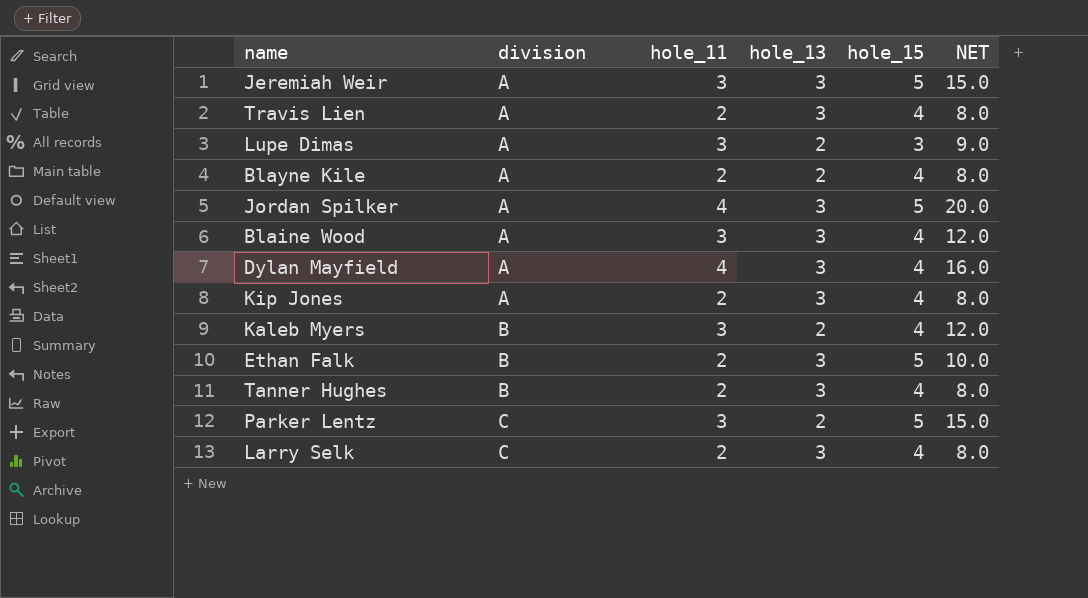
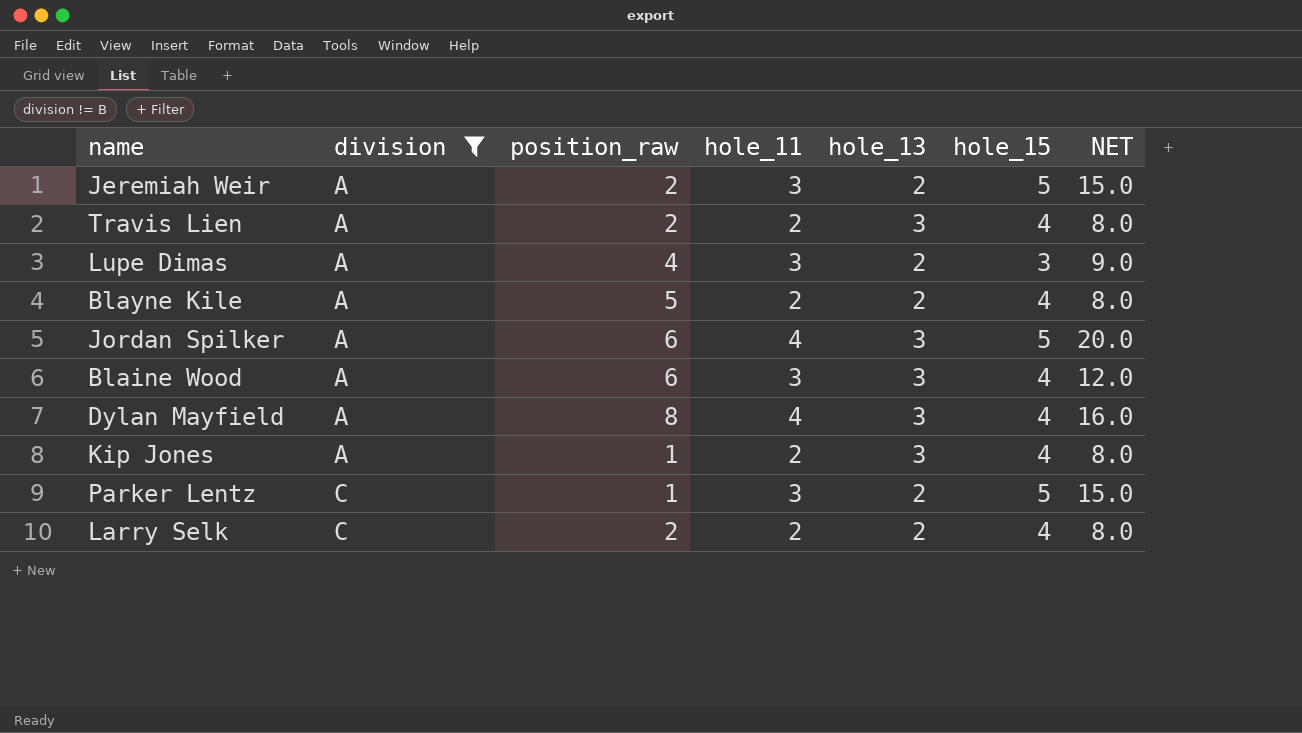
filter: none -> division != B
column position_raw | position: none -> 3
Jeremiah Weir | hole_13: 3 -> 2
Larry Selk | hole_13: 3 -> 2

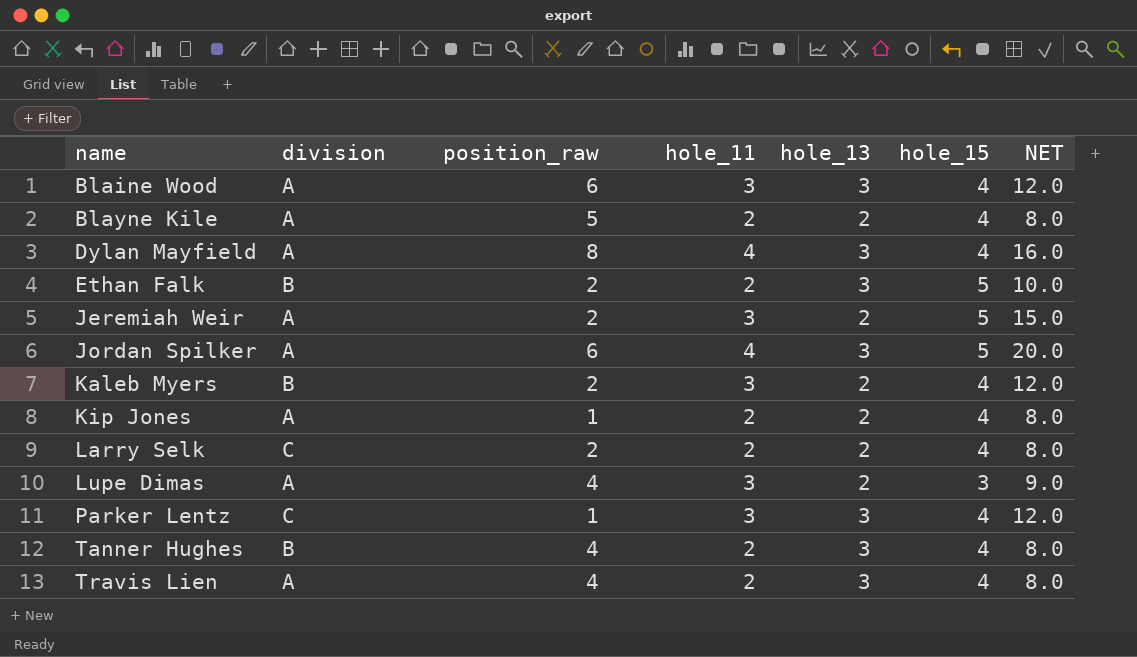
filter: division != B -> none
row order: division ascending -> name ascending
Kip Jones | hole_13: 3 -> 2
Parker Lentz | hole_13: 2 -> 3
Parker Lentz | hole_15: 5 -> 4
Parker Lentz | NET: 15.0 -> 12.0
Travis Lien | position_raw: 2 -> 4

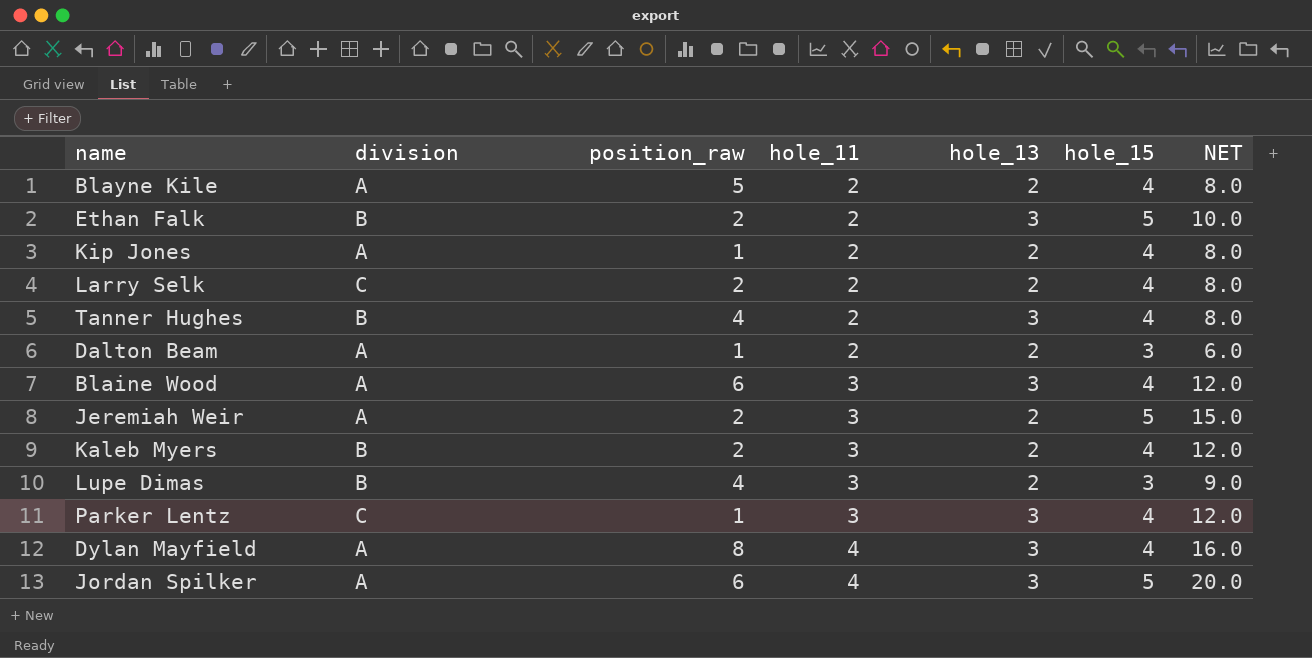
row order: name ascending -> hole_11 ascending
row Travis Lien: A | 4 | 2 | 3 | 4 | 8.0 -> none
row Dalton Beam: none -> A | 1 | 2 | 2 | 3 | 6.0
Lupe Dimas | division: A -> B

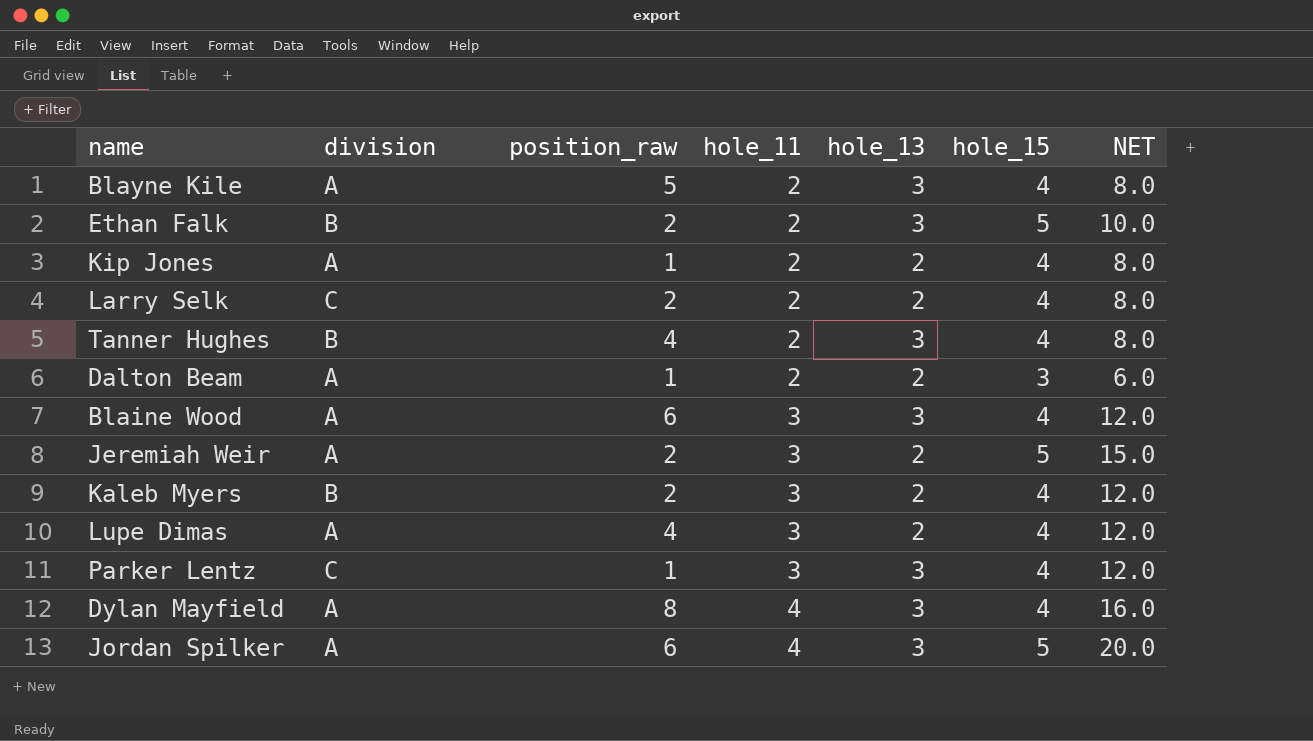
Blayne Kile | hole_13: 2 -> 3
Lupe Dimas | division: B -> A
Lupe Dimas | hole_15: 3 -> 4
Lupe Dimas | NET: 9.0 -> 12.0

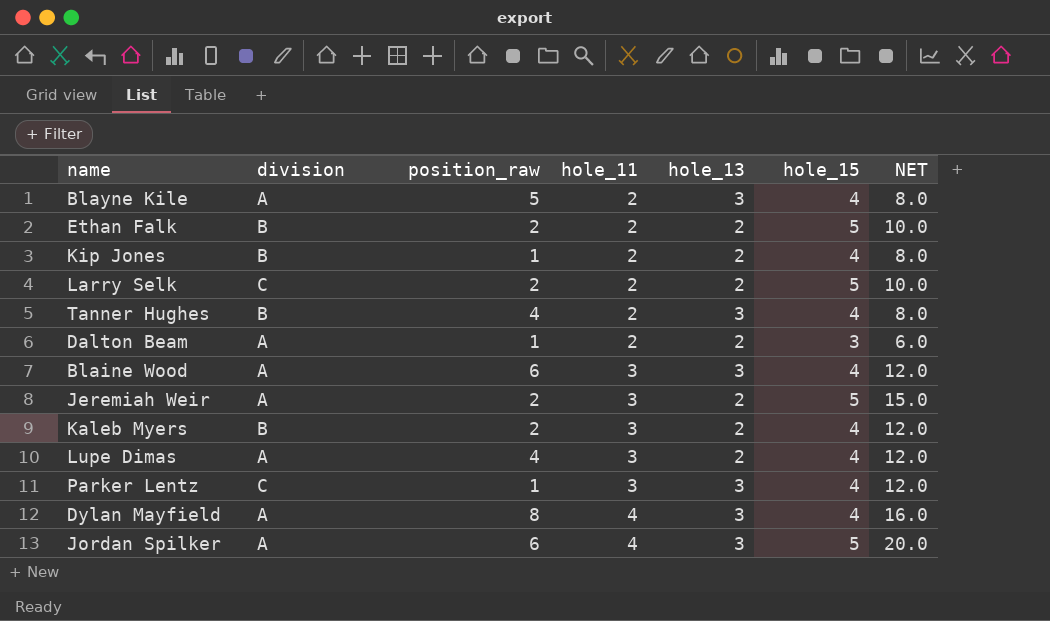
Ethan Falk | hole_13: 3 -> 2
Kip Jones | division: A -> B
Larry Selk | hole_15: 4 -> 5
Larry Selk | NET: 8.0 -> 10.0

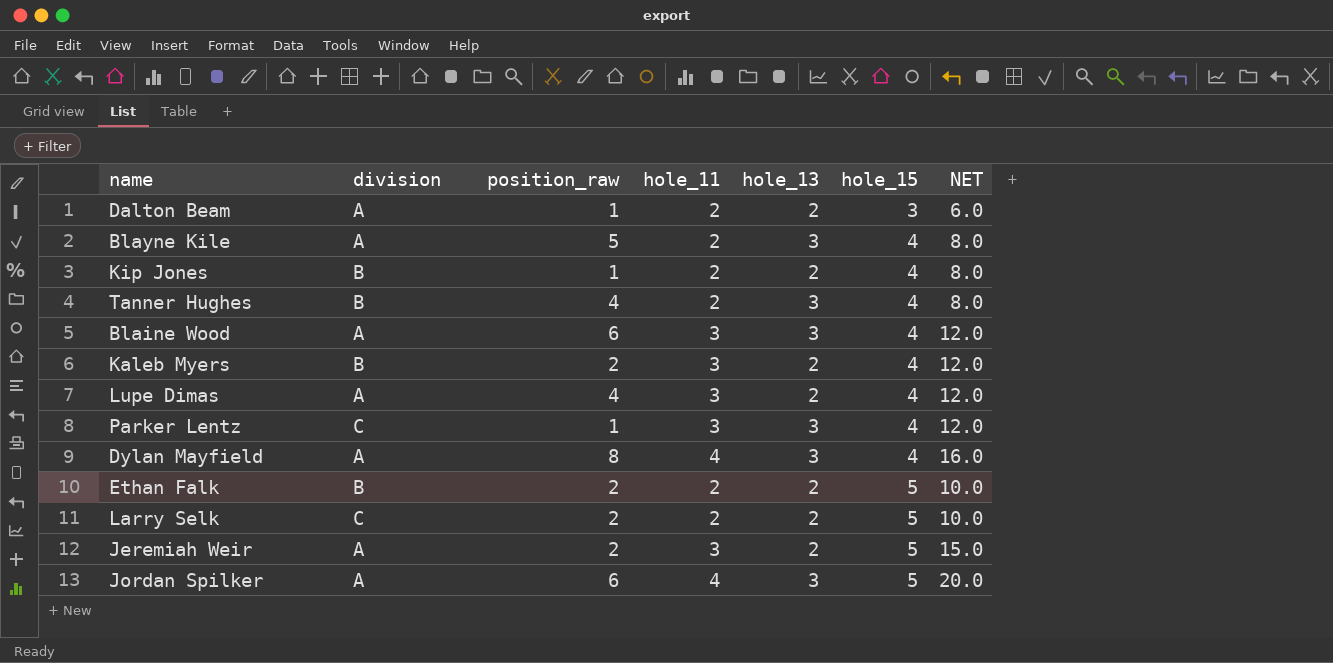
row order: hole_11 ascending -> hole_15 ascending

